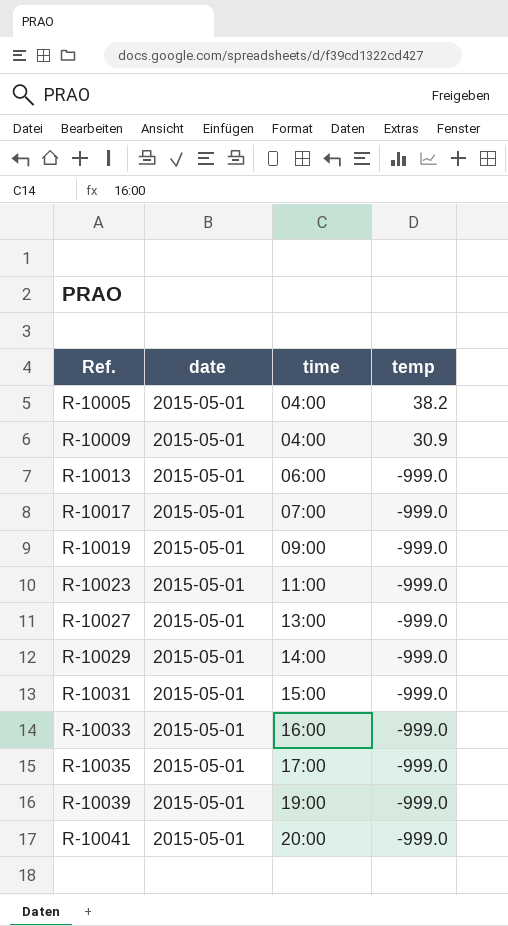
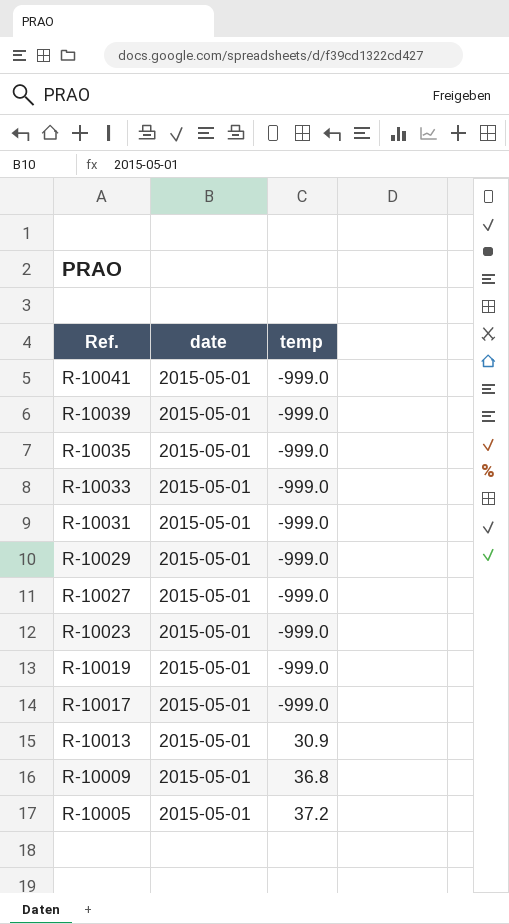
row order: Ref. ascending -> Ref. descending
column time | position: 3 -> none
R-10013 | temp: -999.0 -> 30.9
R-10009 | temp: 30.9 -> 36.8
R-10005 | temp: 38.2 -> 37.2

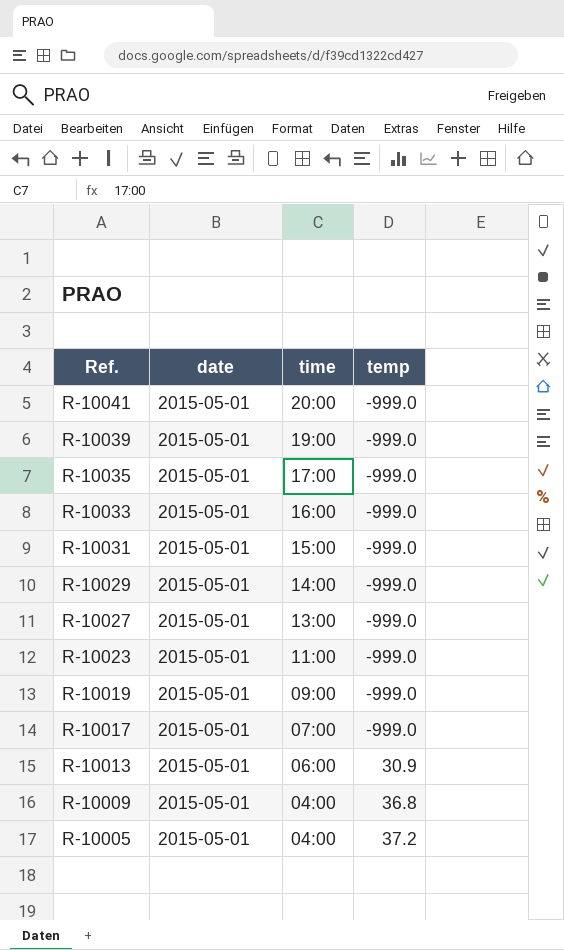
column time | position: none -> 3

